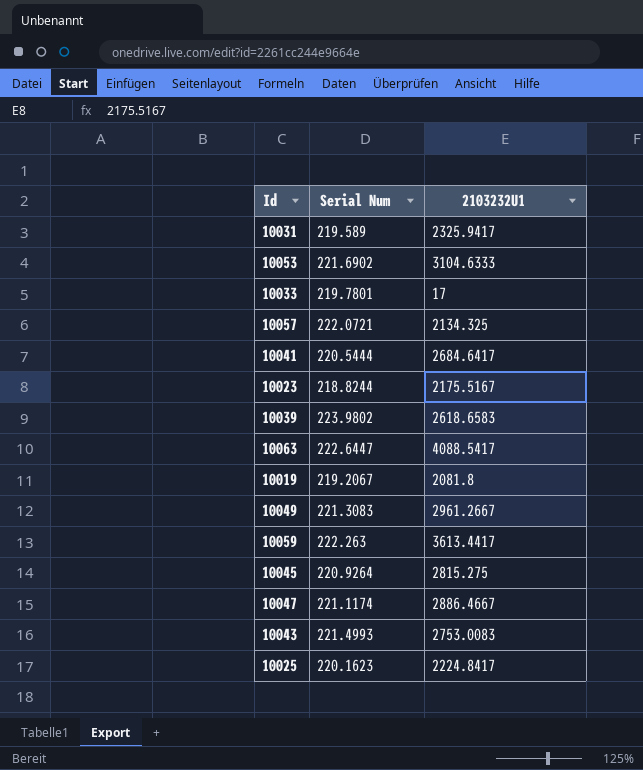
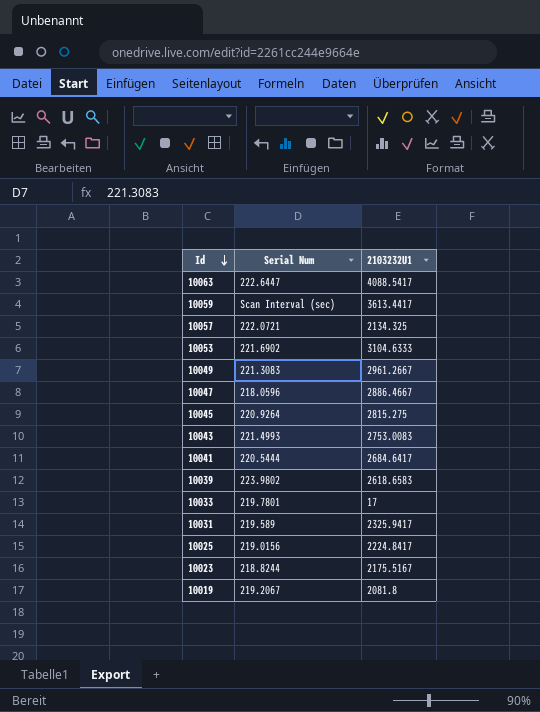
row order: none -> Id descending
10059 | Serial Num: 222.263 -> Scan Interval (sec)
10047 | Serial Num: 221.1174 -> 218.0596
10025 | Serial Num: 220.1623 -> 219.0156

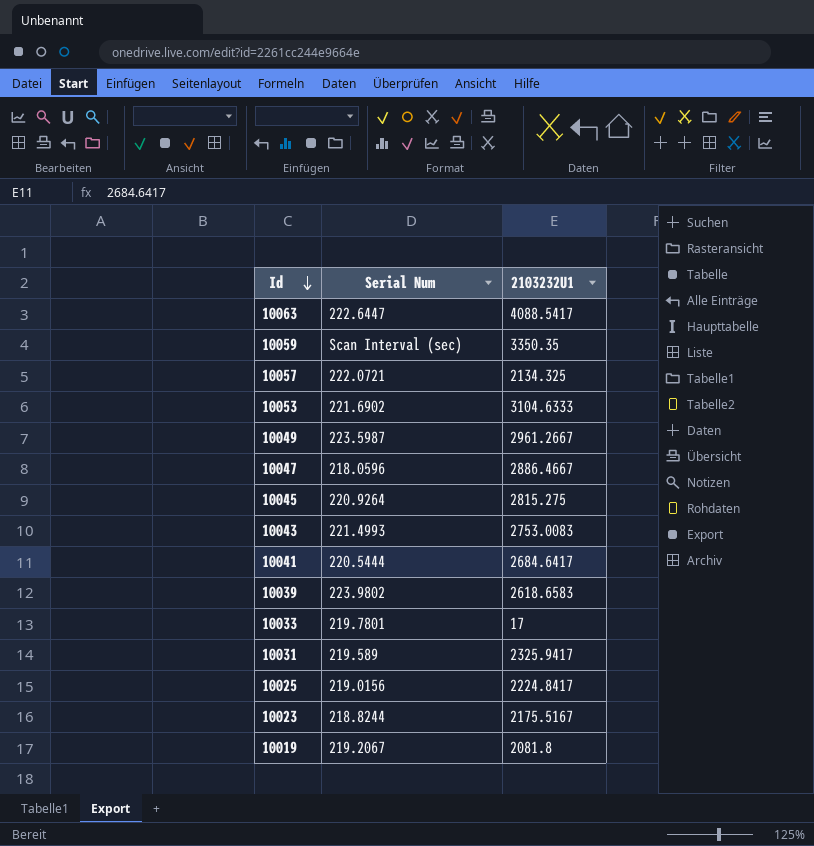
10059 | 2103232U1: 3613.4417 -> 3350.35
10049 | Serial Num: 221.3083 -> 223.5987

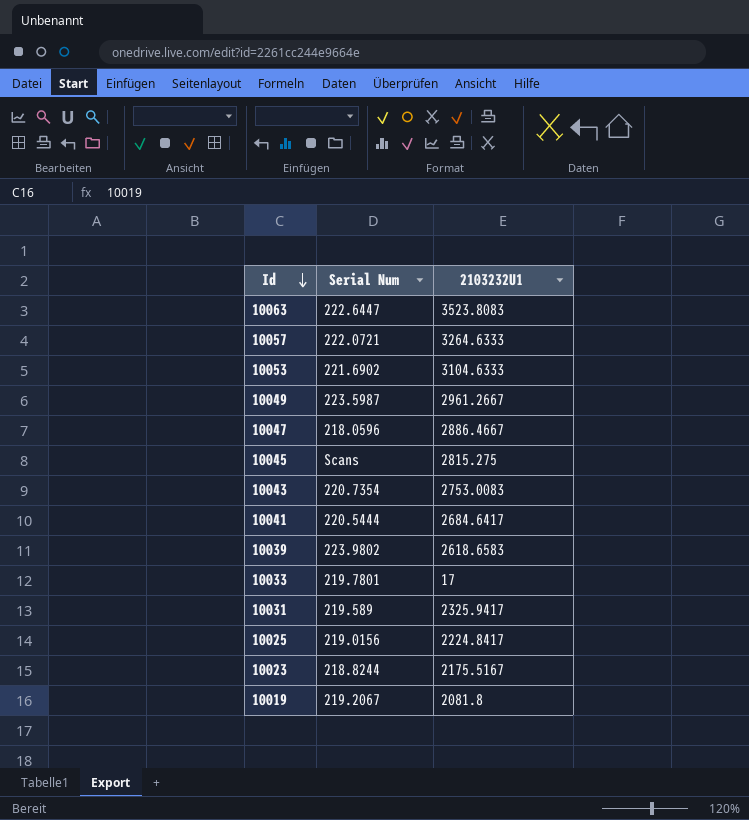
row 10059: Scan Interval (sec) | 3350.35 -> none
10063 | 2103232U1: 4088.5417 -> 3523.8083
10057 | 2103232U1: 2134.325 -> 3264.6333
10045 | Serial Num: 220.9264 -> Scans
10043 | Serial Num: 221.4993 -> 220.7354

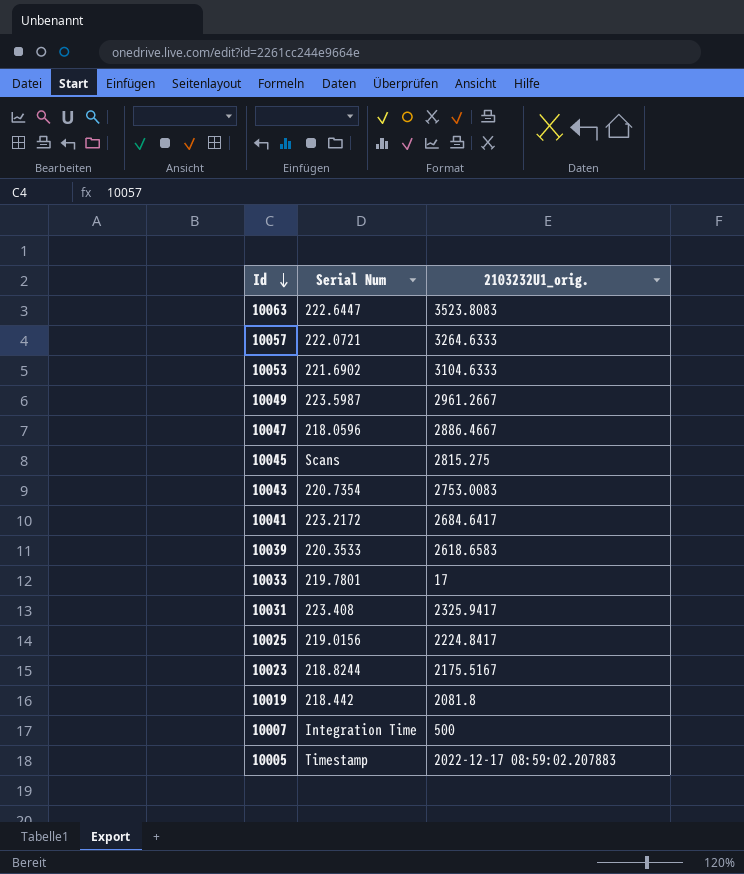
column name: 2103232U1 -> 2103232U1_orig.
10041 | Serial Num: 220.5444 -> 223.2172
10039 | Serial Num: 223.9802 -> 220.3533
10031 | Serial Num: 219.589 -> 223.408
10019 | Serial Num: 219.2067 -> 218.442
row 10007: none -> Integration Time | 500
row 10005: none -> Timestamp | 2022-12-17 08:59:02.207883

